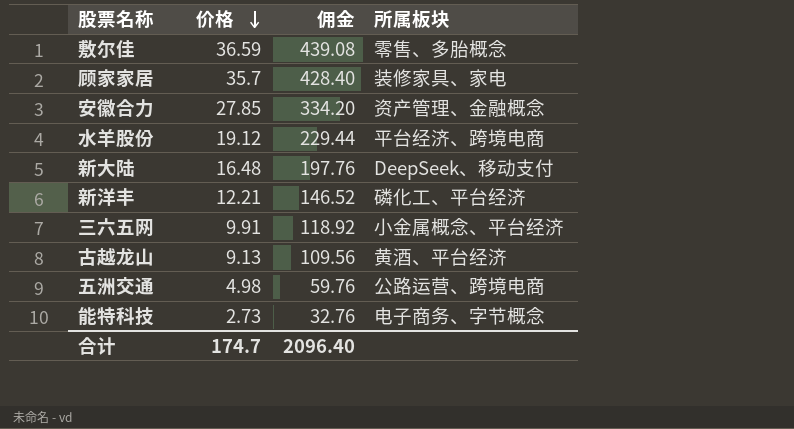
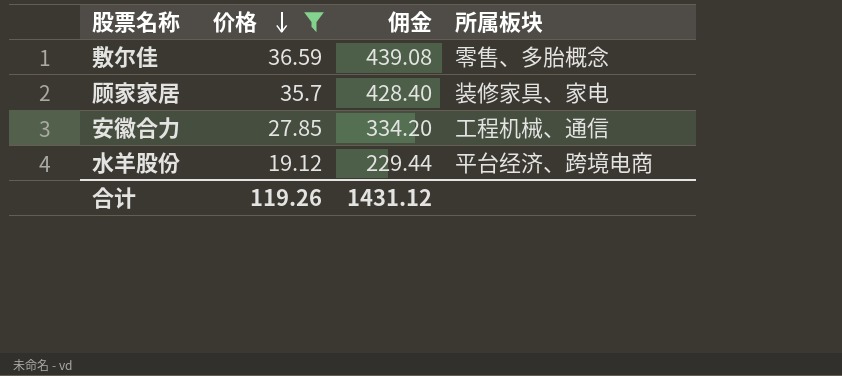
filter: none -> 价格 >= 19.12
安徽合力 | 所属板块: 资产管理、金融概念 -> 工程机械、通信
合计 | 价格: 174.7 -> 119.26
合计 | 佣金: 2096.40 -> 1431.12

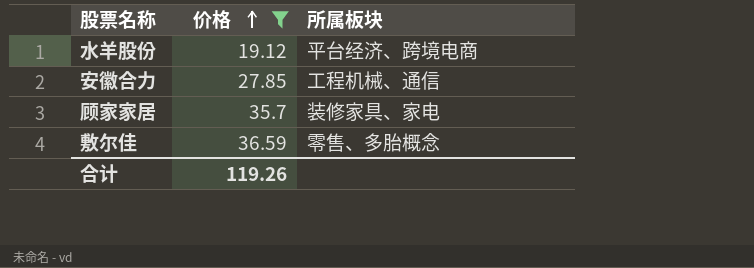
row order: 价格 descending -> 价格 ascending
column 佣金 | formula: [价格] * 12 -> none

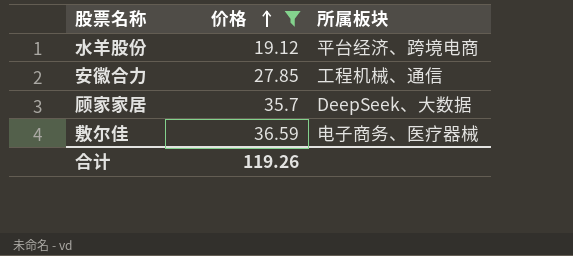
顾家家居 | 所属板块: 装修家具、家电 -> DeepSeek、大数据
敷尔佳 | 所属板块: 零售、多胎概念 -> 电子商务、医疗器械

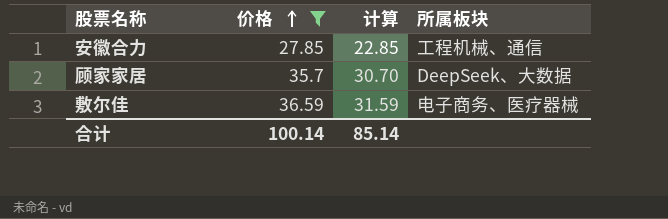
column 计算 | formula: none -> [价格] - 5
row 水羊股份: 19.12 | 平台经济、跨境电商 -> none
合计 | 价格: 119.26 -> 100.14

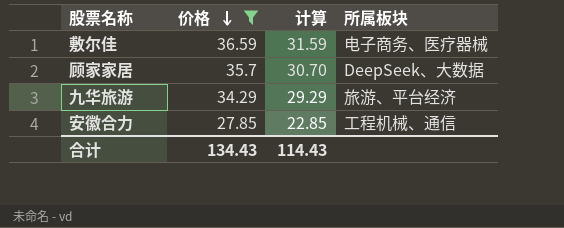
row order: 价格 ascending -> 价格 descending
row 九华旅游: none -> 34.29 | 29.29 | 旅游、平台经济
合计 | 价格: 100.14 -> 134.43
合计 | 计算: 85.14 -> 114.43

